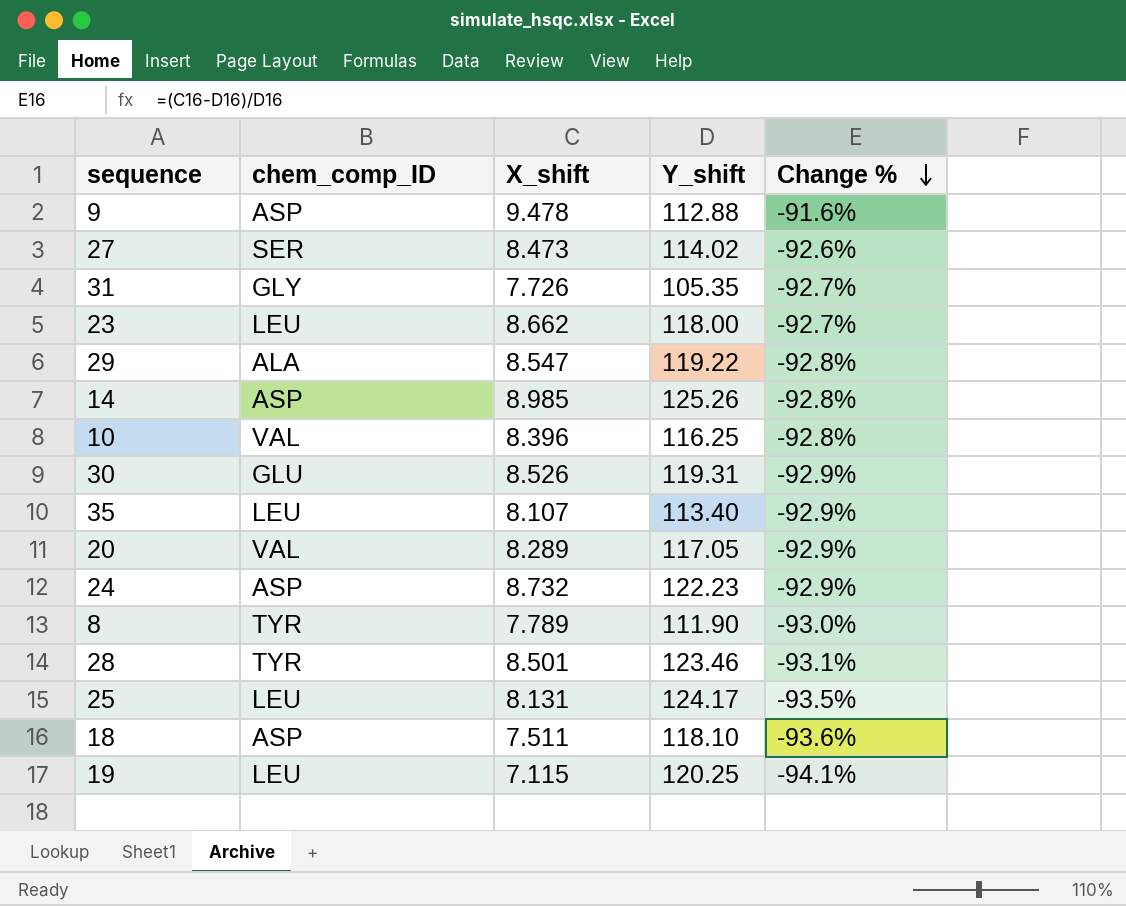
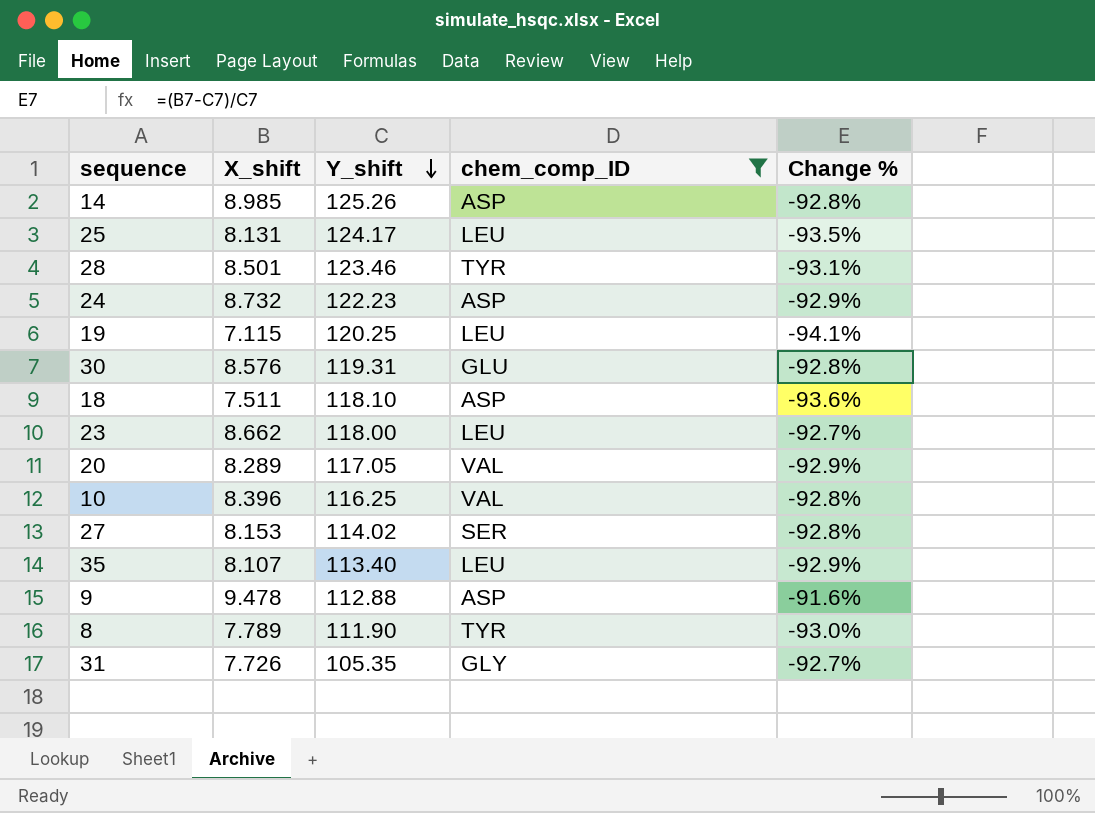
filter: none -> chem_comp_ID != ALA
row order: Change % descending -> Y_shift descending
column chem_comp_ID | position: 2 -> 4
30 | X_shift: 8.526 -> 8.576
30 | Change %: -92.9% -> -92.8%
27 | X_shift: 8.473 -> 8.153
27 | Change %: -92.6% -> -92.8%

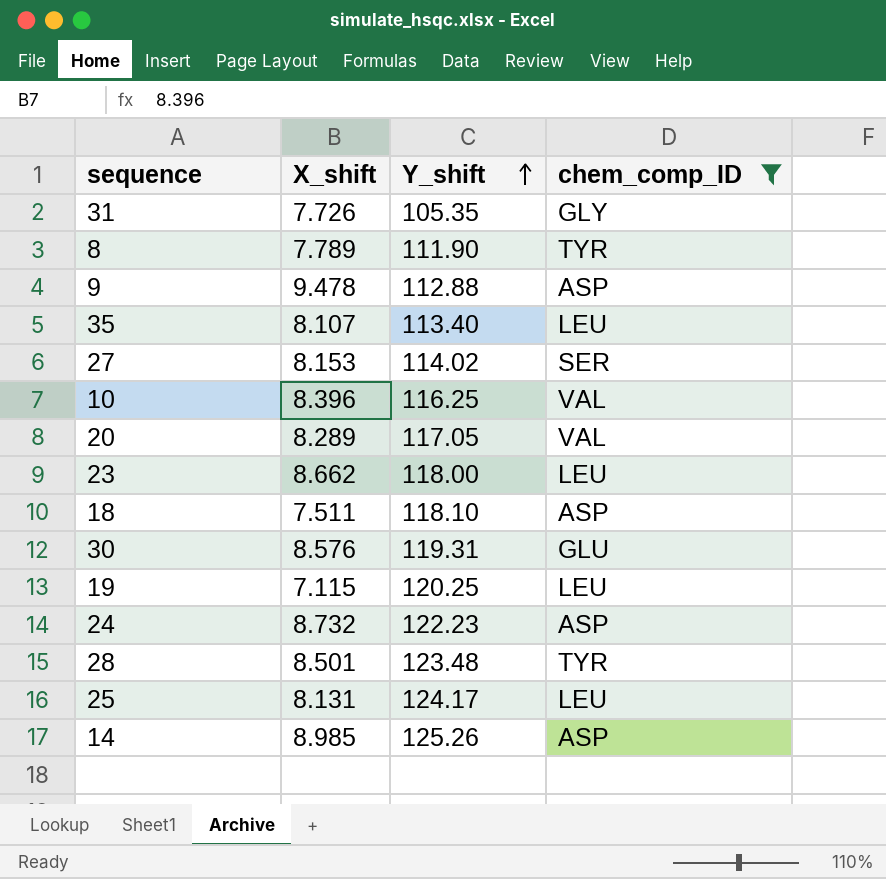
row order: Y_shift descending -> Y_shift ascending
column Change % | formula: ([X_shift] - [Y_shift]) / [Y_shift] -> none
28 | Y_shift: 123.46 -> 123.48

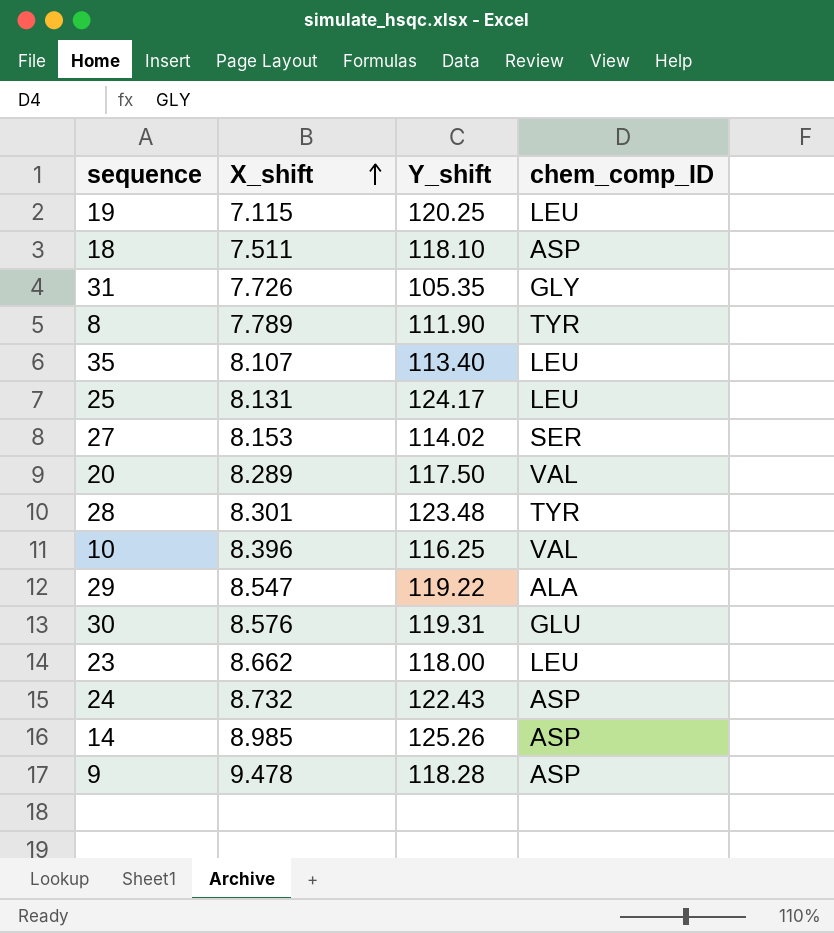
filter: chem_comp_ID != ALA -> none
row order: Y_shift ascending -> X_shift ascending
20 | Y_shift: 117.05 -> 117.50
28 | X_shift: 8.501 -> 8.301
24 | Y_shift: 122.23 -> 122.43
9 | Y_shift: 112.88 -> 118.28

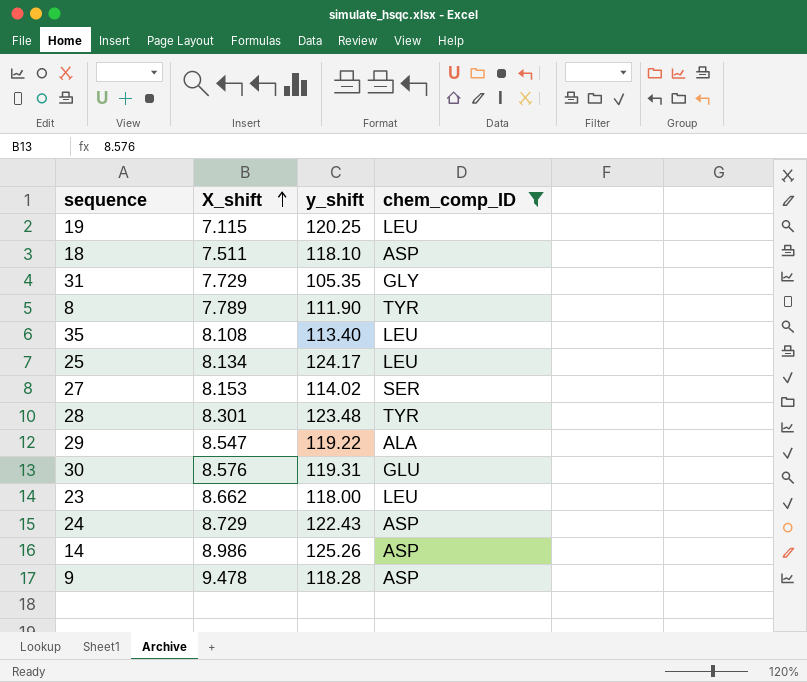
filter: none -> chem_comp_ID != VAL
column name: Y_shift -> y_shift
31 | X_shift: 7.726 -> 7.729
35 | X_shift: 8.107 -> 8.108
25 | X_shift: 8.131 -> 8.134
24 | X_shift: 8.732 -> 8.729
14 | X_shift: 8.985 -> 8.986

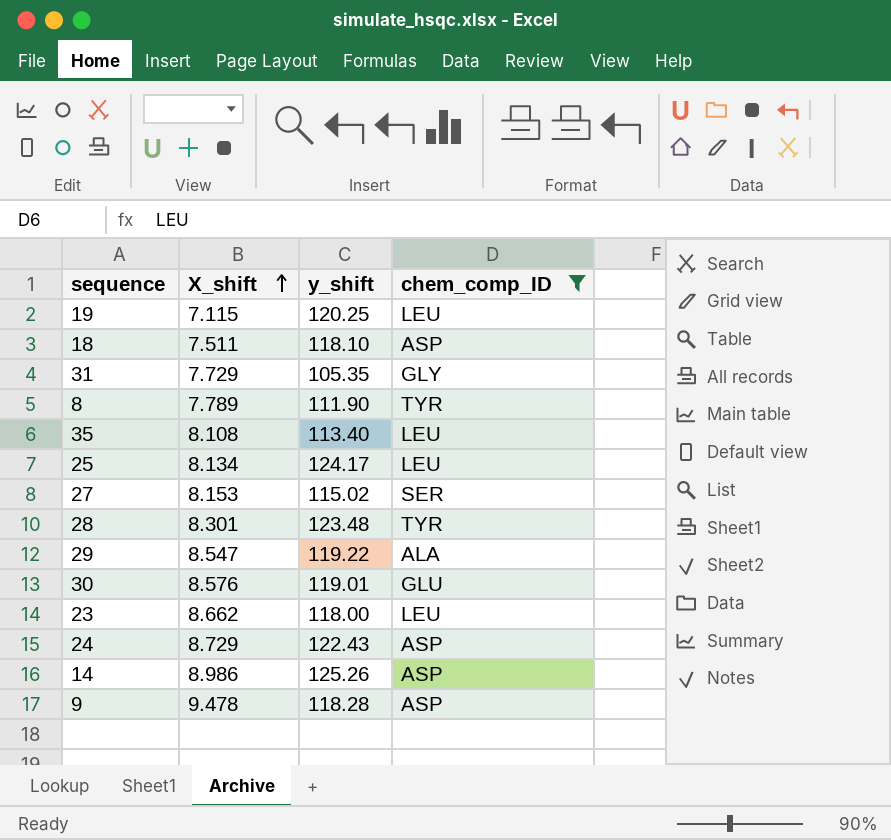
27 | y_shift: 114.02 -> 115.02
30 | y_shift: 119.31 -> 119.01

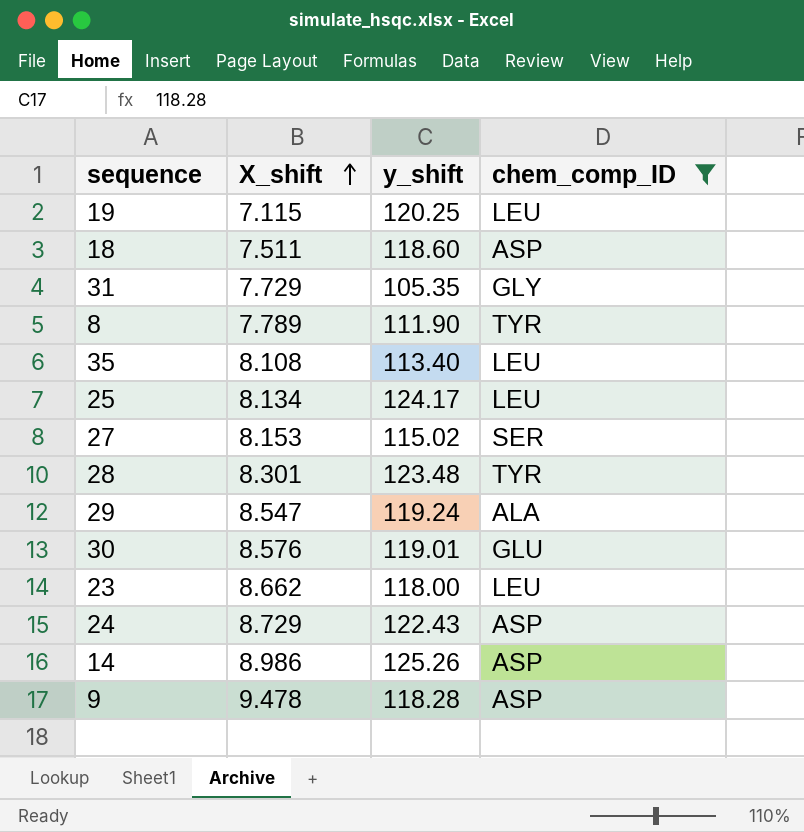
18 | y_shift: 118.10 -> 118.60
29 | y_shift: 119.22 -> 119.24

